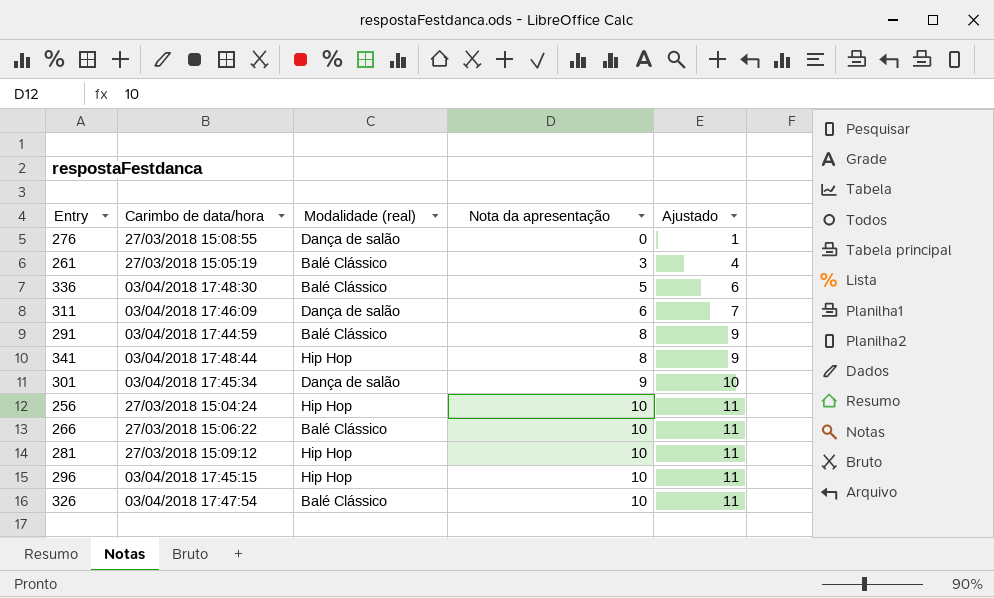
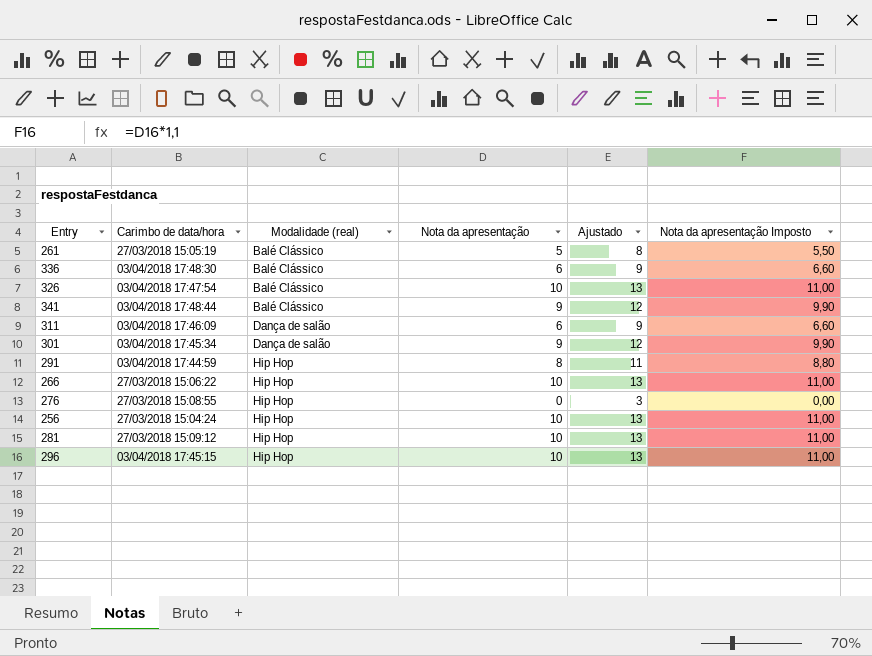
row order: Nota da apresentação ascending -> Modalidade (real) ascending
column Ajustado | formula: [Nota da apresentação] + 1 -> [Nota da apresentação] + 3
column Nota da apresentação Imposto | formula: none -> [Nota da apresentação] * 1,1
261 | Nota da apresentação: 3 -> 5
336 | Nota da apresentação: 5 -> 6
341 | Modalidade (real): Hip Hop -> Balé Clássico
341 | Nota da apresentação: 8 -> 9
291 | Modalidade (real): Balé Clássico -> Hip Hop
266 | Modalidade (real): Balé Clássico -> Hip Hop
276 | Modalidade (real): Dança de salão -> Hip Hop

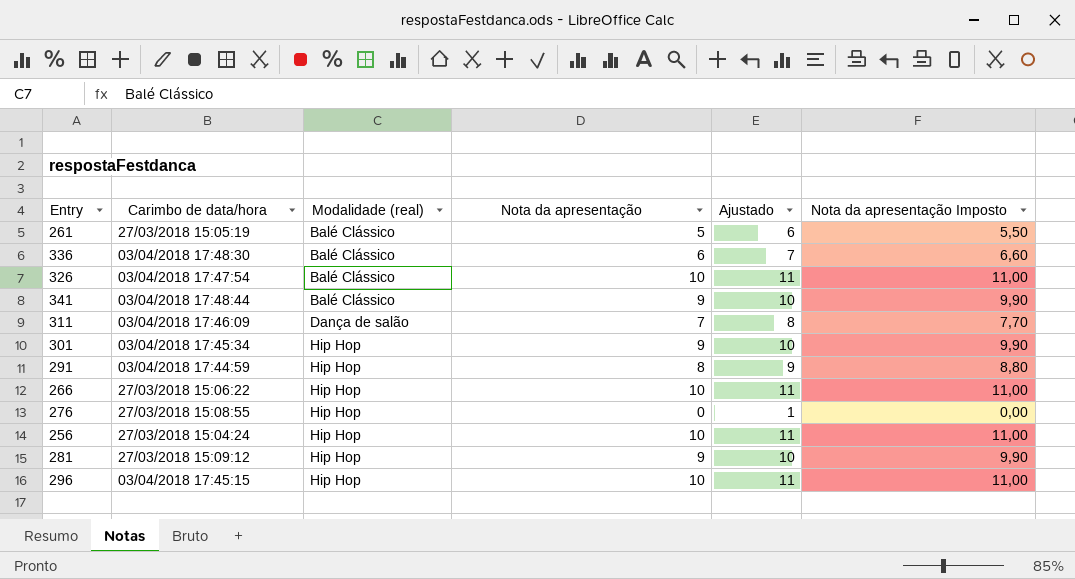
column Ajustado | formula: [Nota da apresentação] + 3 -> [Nota da apresentação] + 1
311 | Nota da apresentação: 6 -> 7
311 | Nota da apresentação Imposto: 6,60 -> 7,70
301 | Modalidade (real): Dança de salão -> Hip Hop
281 | Nota da apresentação: 10 -> 9
281 | Nota da apresentação Imposto: 11,00 -> 9,90

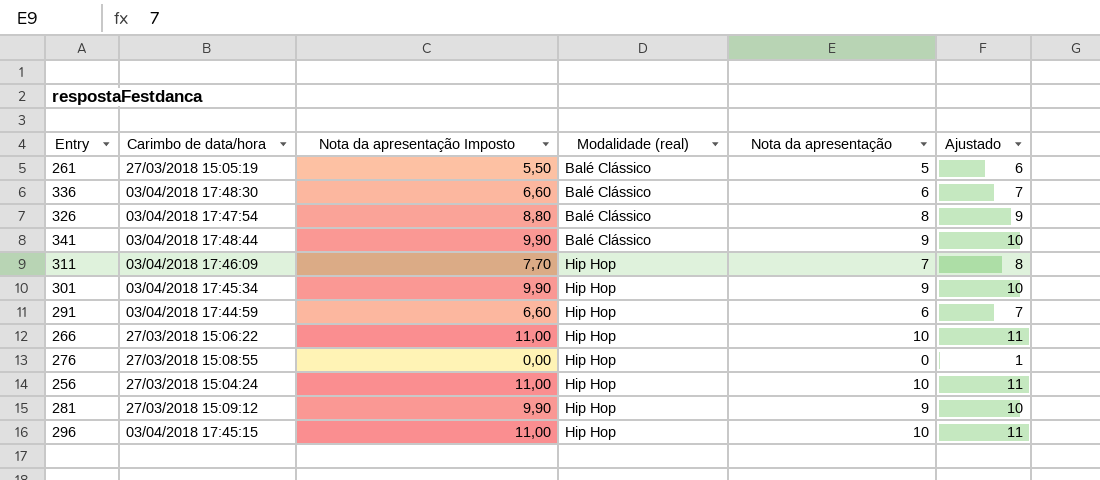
column Nota da apresentação Imposto | position: 6 -> 3
326 | Nota da apresentação Imposto: 11,00 -> 8,80
326 | Nota da apresentação: 10 -> 8
326 | Ajustado: 11 -> 9
311 | Modalidade (real): Dança de salão -> Hip Hop
291 | Nota da apresentação Imposto: 8,80 -> 6,60
291 | Nota da apresentação: 8 -> 6
291 | Ajustado: 9 -> 7

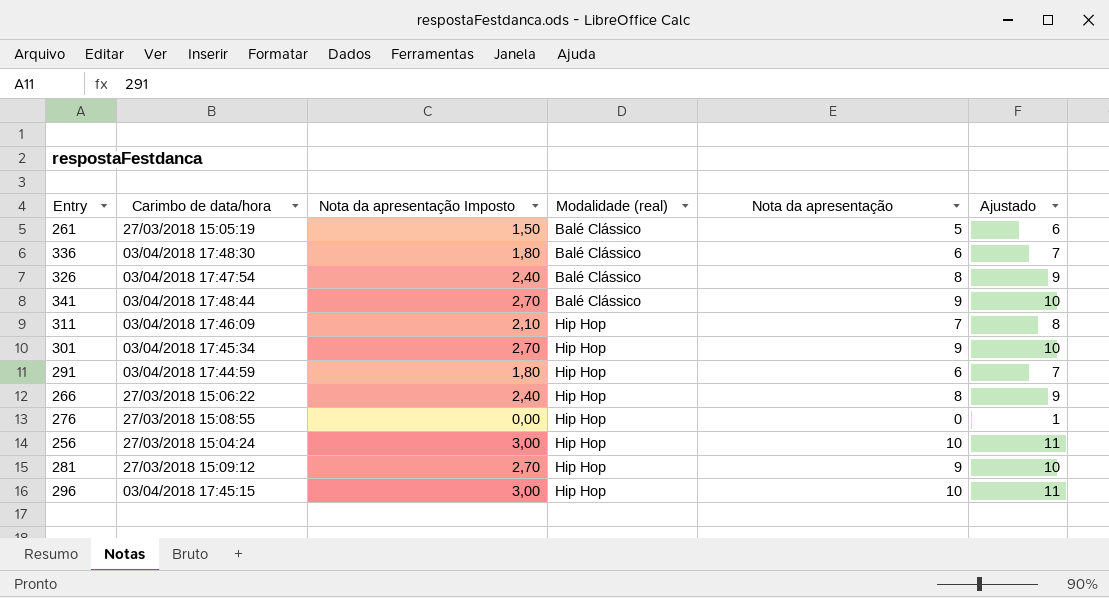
column Nota da apresentação Imposto | formula: [Nota da apresentação] * 1,1 -> [Nota da apresentação] * 0,3
266 | Nota da apresentação: 10 -> 8
266 | Ajustado: 11 -> 9

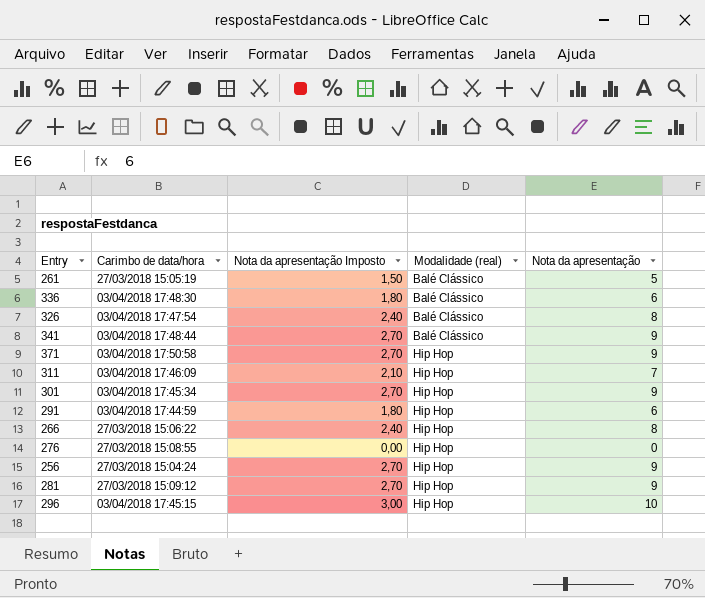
column Ajustado | formula: [Nota da apresentação] + 1 -> none
row 371: none -> 03/04/2018 17:50:58 | 2,70 | Hip Hop | 9
256 | Nota da apresentação Imposto: 3,00 -> 2,70
256 | Nota da apresentação: 10 -> 9

